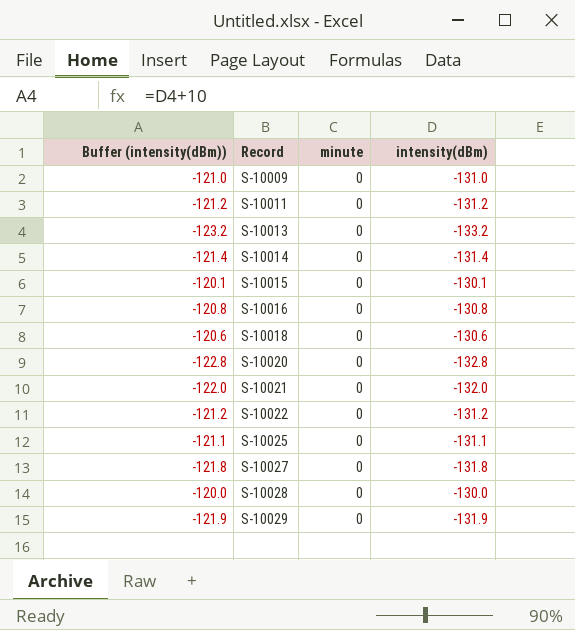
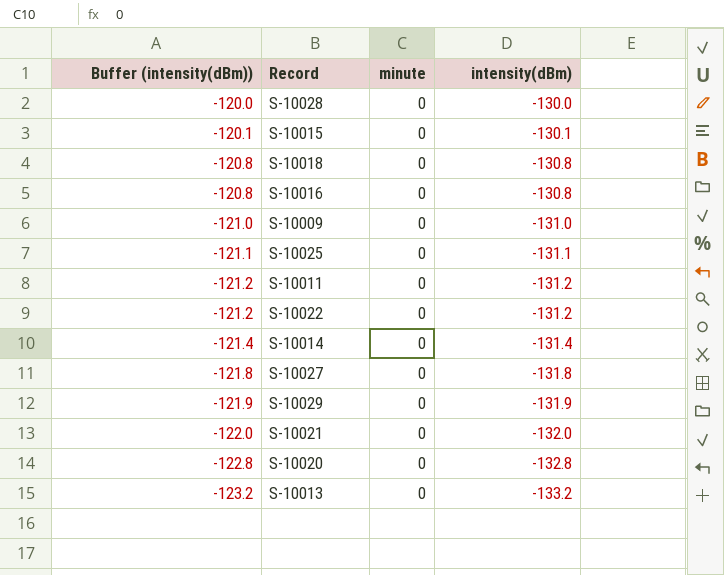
row order: Record ascending -> Buffer (intensity(dBm)) descending
S-10018 | Buffer (intensity(dBm)): -120.6 -> -120.8
S-10018 | intensity(dBm): -130.6 -> -130.8

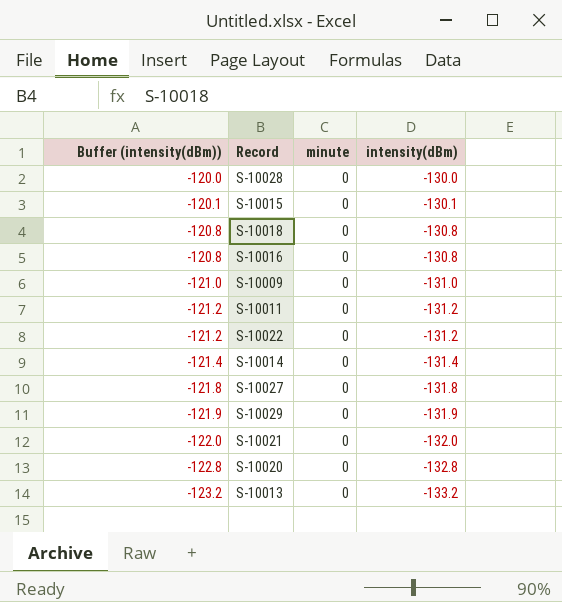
row S-10025: -121.1 | 0 | -131.1 -> none

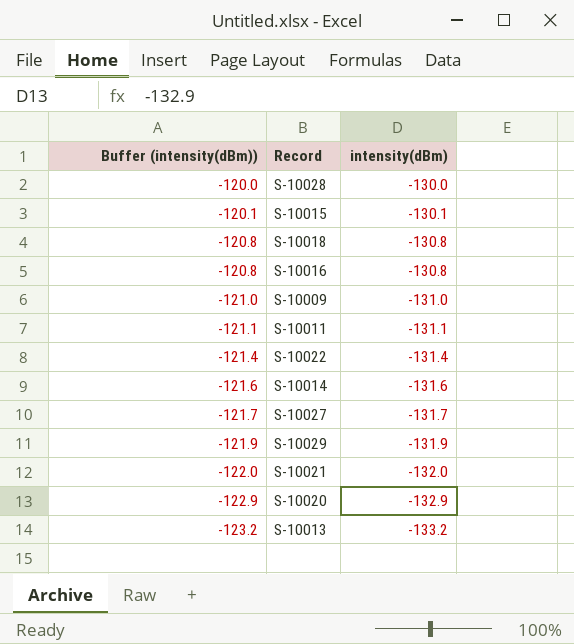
column minute | position: 3 -> none
S-10011 | Buffer (intensity(dBm)): -121.2 -> -121.1
S-10011 | intensity(dBm): -131.2 -> -131.1
S-10022 | Buffer (intensity(dBm)): -121.2 -> -121.4
S-10022 | intensity(dBm): -131.2 -> -131.4
S-10014 | Buffer (intensity(dBm)): -121.4 -> -121.6
S-10014 | intensity(dBm): -131.4 -> -131.6
S-10027 | Buffer (intensity(dBm)): -121.8 -> -121.7
S-10027 | intensity(dBm): -131.8 -> -131.7
S-10020 | Buffer (intensity(dBm)): -122.8 -> -122.9
S-10020 | intensity(dBm): -132.8 -> -132.9

